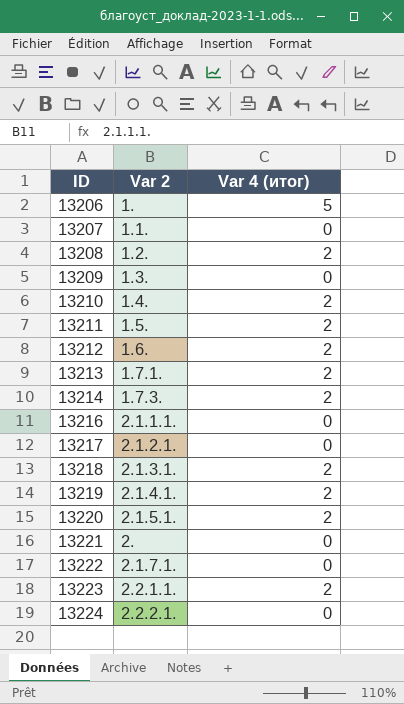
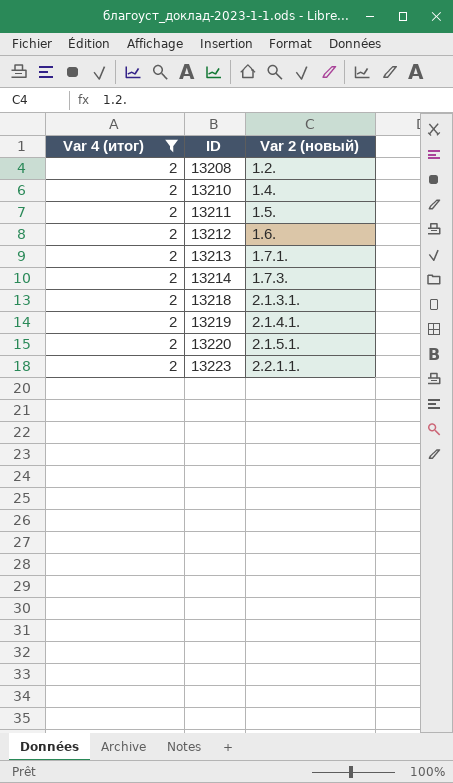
filter: none -> Var 4 (итог) = 2
column Var 4 (итог) | position: 3 -> 1
column name: Var 2 -> Var 2 (новый)

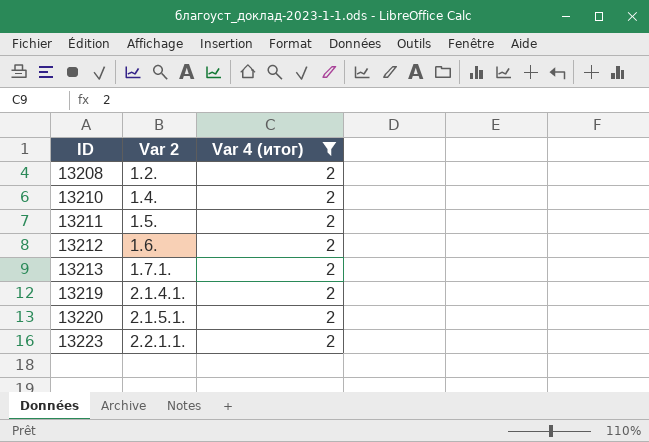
column name: Var 2 (новый) -> Var 2
column Var 4 (итог) | position: 1 -> 3
row 13214: 2 | 1.7.3. -> none
row 13218: 2 | 2.1.3.1. -> none

